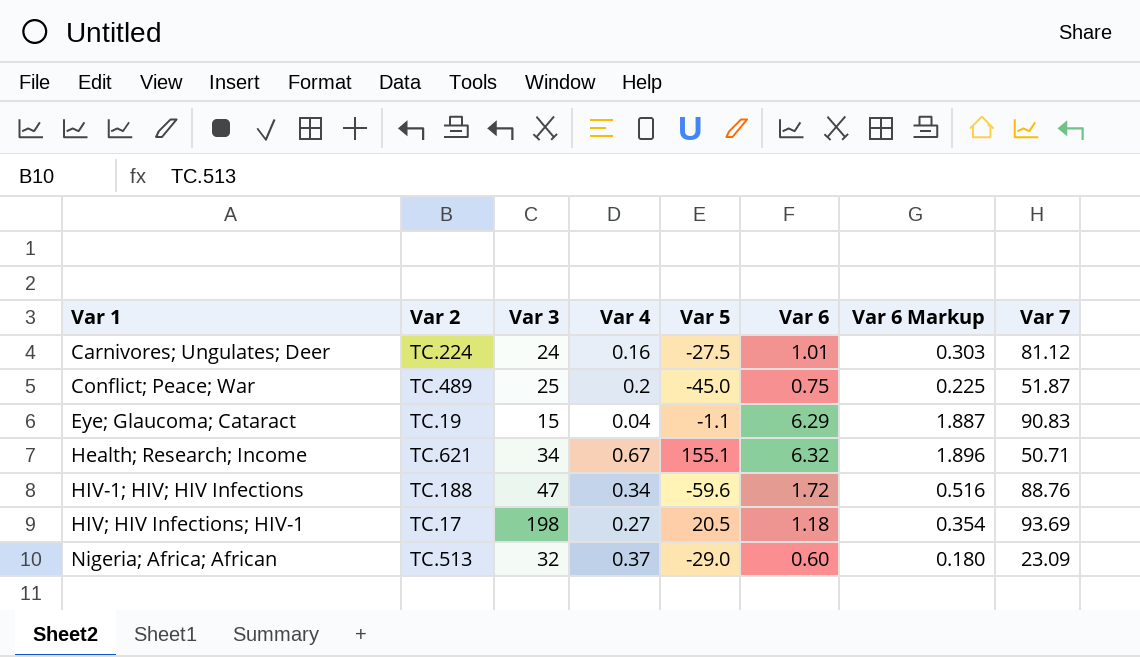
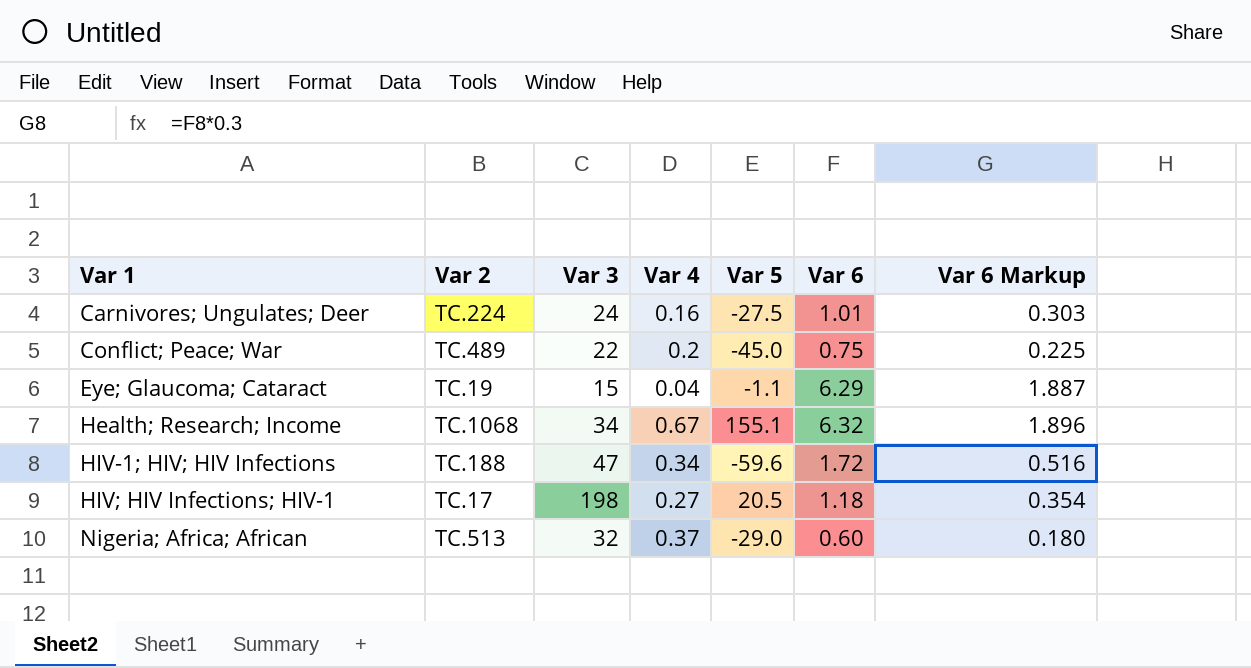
column Var 7 | position: 8 -> none
Conflict; Peace; War | Var 3: 25 -> 22
Health; Research; Income | Var 2: TC.621 -> TC.1068

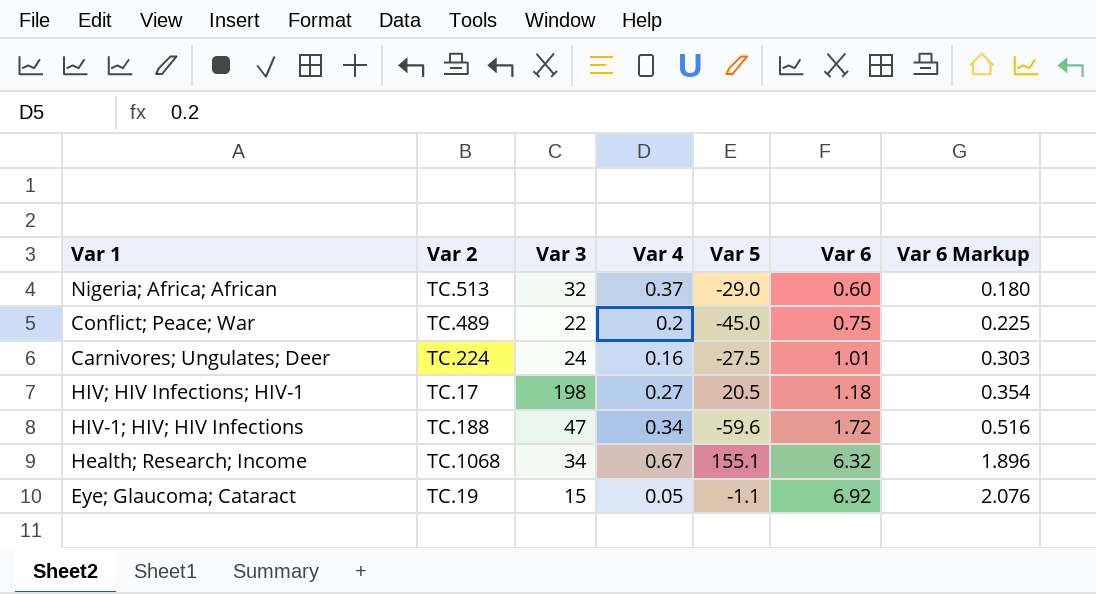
row order: Var 1 ascending -> Var 6 ascending
Eye; Glaucoma; Cataract | Var 4: 0.04 -> 0.05
Eye; Glaucoma; Cataract | Var 6: 6.29 -> 6.92
Eye; Glaucoma; Cataract | Var 6 Markup: 1.887 -> 2.076

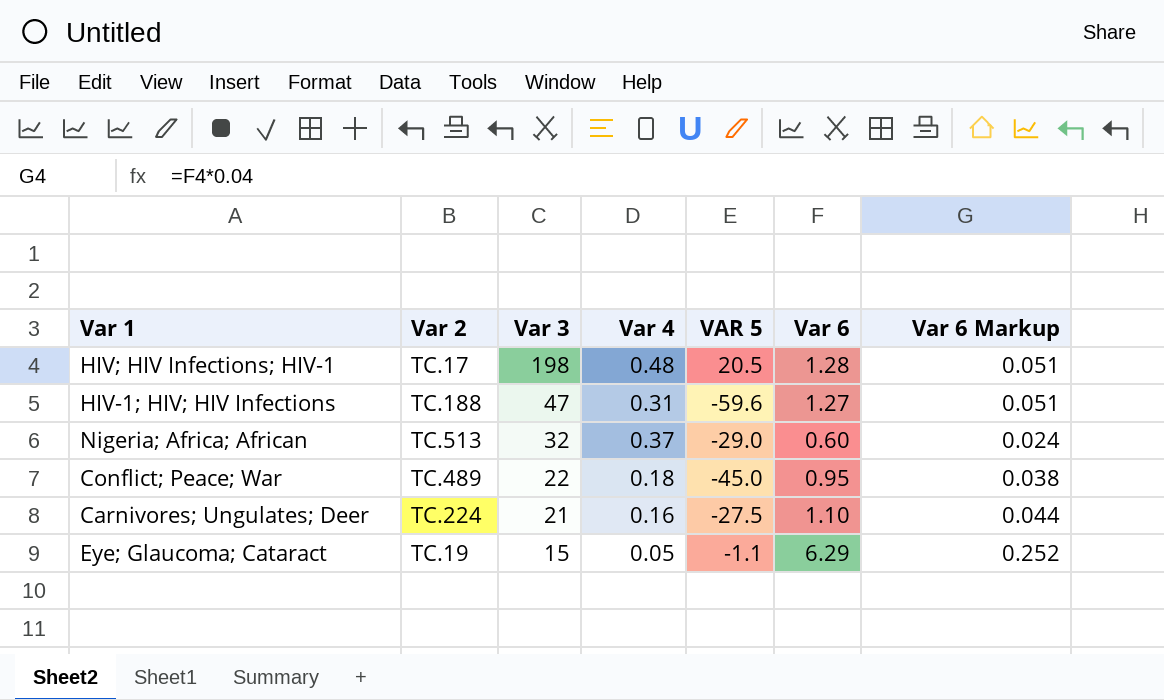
row order: Var 6 ascending -> Var 3 descending
column name: Var 5 -> VAR 5
column Var 6 Markup | formula: [Var 6] * 0.3 -> [Var 6] * 0.04
row Health; Research; Income: TC.1068 | 34 | 0.67 | 155.1 | 6.32 | 1.896 -> none
HIV; HIV Infections; HIV-1 | Var 4: 0.27 -> 0.48
HIV; HIV Infections; HIV-1 | Var 6: 1.18 -> 1.28
HIV-1; HIV; HIV Infections | Var 4: 0.34 -> 0.31
HIV-1; HIV; HIV Infections | Var 6: 1.72 -> 1.27
Conflict; Peace; War | Var 4: 0.2 -> 0.18
Conflict; Peace; War | Var 6: 0.75 -> 0.95
Carnivores; Ungulates; Deer | Var 3: 24 -> 21
Carnivores; Ungulates; Deer | Var 6: 1.01 -> 1.10
Eye; Glaucoma; Cataract | Var 6: 6.92 -> 6.29

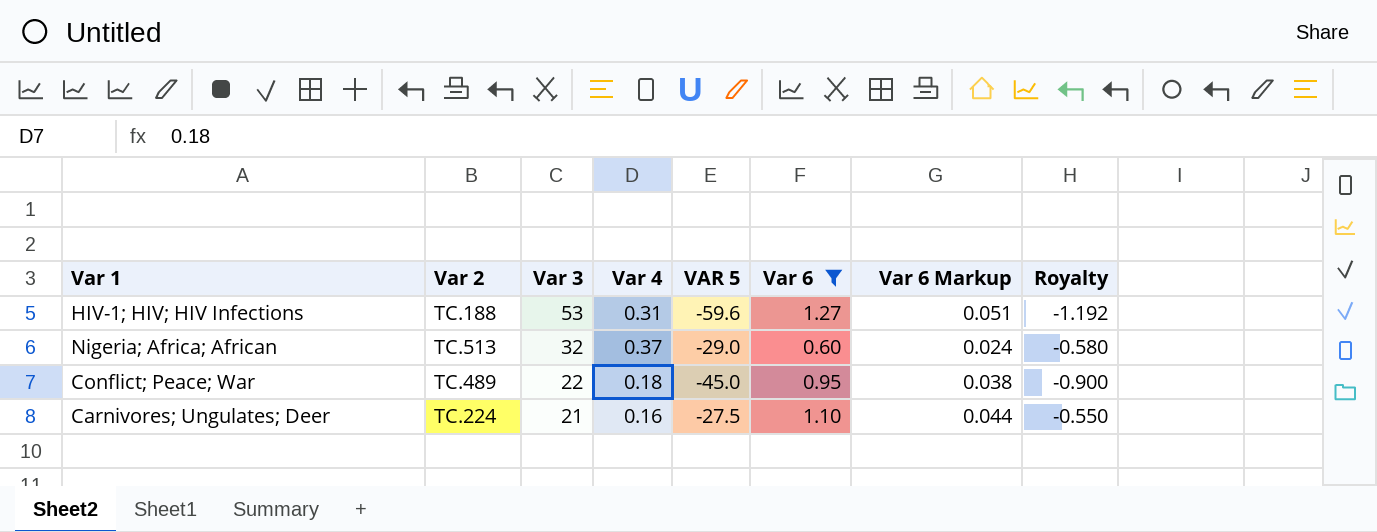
filter: none -> Var 6 <= 1.27
column Royalty | formula: none -> [VAR 5] * 0.02
HIV-1; HIV; HIV Infections | Var 3: 47 -> 53

